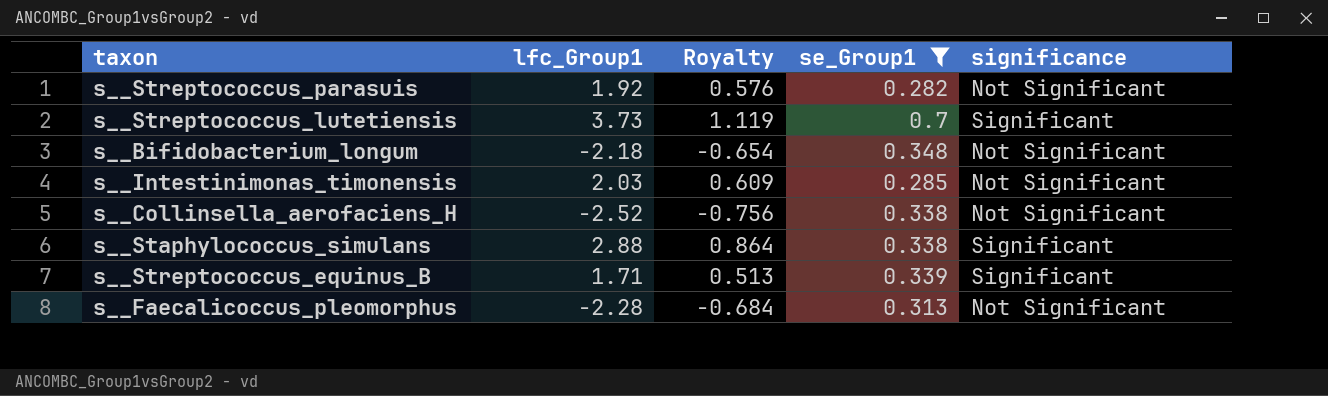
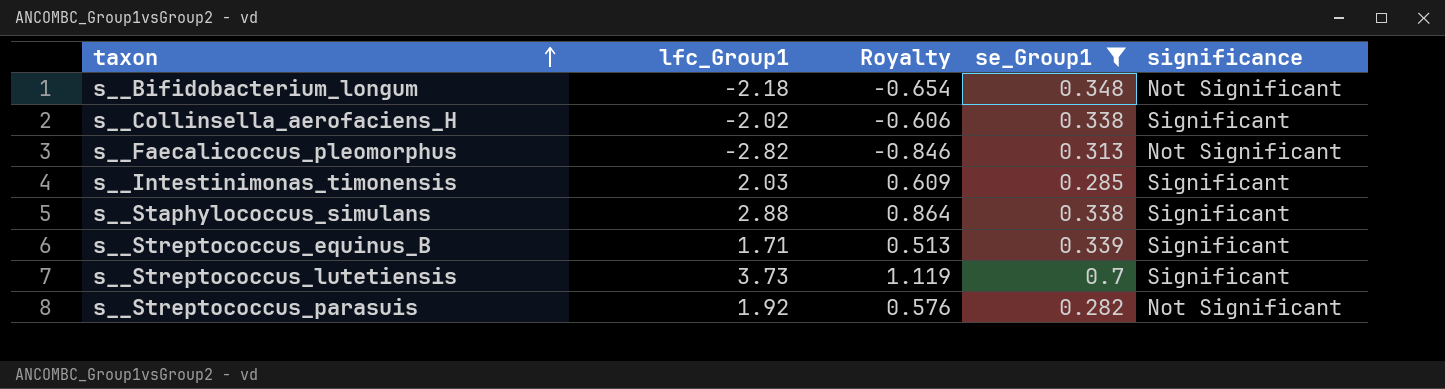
row order: none -> taxon ascending
s__Collinsella_aerofaciens_H | lfc_Group1: -2.52 -> -2.02
s__Collinsella_aerofaciens_H | Royalty: -0.756 -> -0.606
s__Collinsella_aerofaciens_H | significance: Not Significant -> Significant
s__Faecalicoccus_pleomorphus | lfc_Group1: -2.28 -> -2.82
s__Faecalicoccus_pleomorphus | Royalty: -0.684 -> -0.846
s__Intestinimonas_timonensis | significance: Not Significant -> Significant

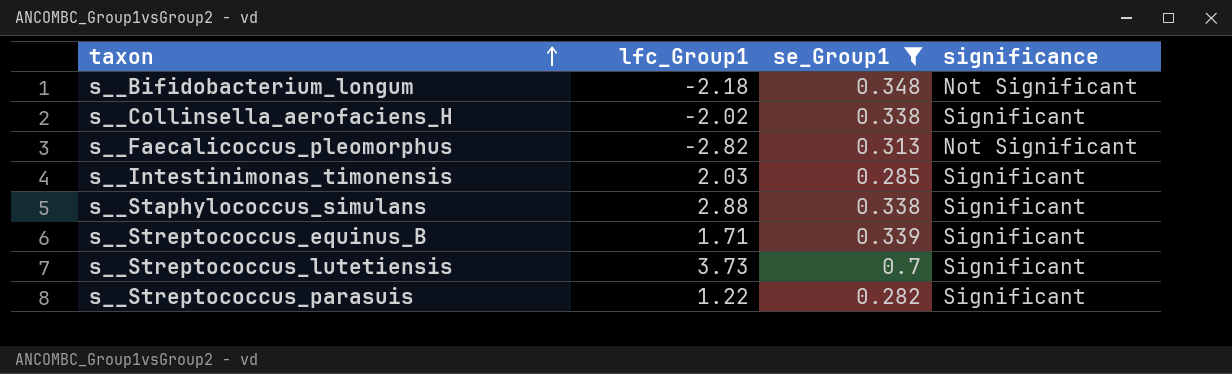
column Royalty | formula: [lfc_Group1] * 0.3 -> none
s__Streptococcus_parasuis | lfc_Group1: 1.92 -> 1.22
s__Streptococcus_parasuis | significance: Not Significant -> Significant

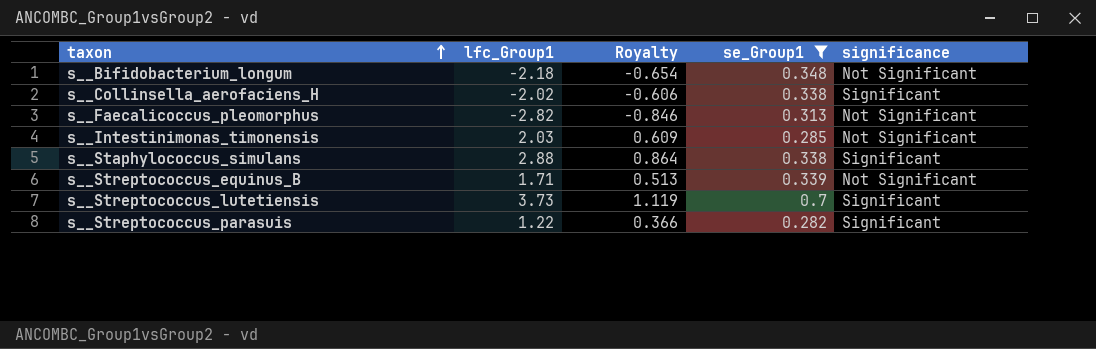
column Royalty | formula: none -> [lfc_Group1] * 0.3
s__Intestinimonas_timonensis | significance: Significant -> Not Significant
s__Streptococcus_equinus_B | significance: Significant -> Not Significant

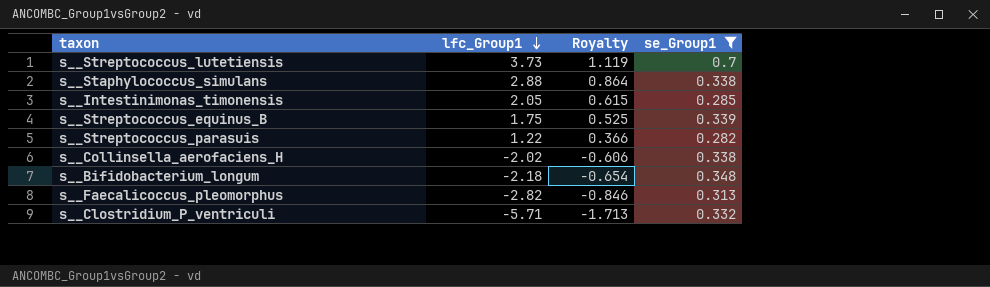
row order: taxon ascending -> lfc_Group1 descending
column significance | position: 5 -> none
s__Intestinimonas_timonensis | lfc_Group1: 2.03 -> 2.05
s__Intestinimonas_timonensis | Royalty: 0.609 -> 0.615
s__Streptococcus_equinus_B | lfc_Group1: 1.71 -> 1.75
s__Streptococcus_equinus_B | Royalty: 0.513 -> 0.525
row s__Clostridium_P_ventriculi: none -> -5.71 | -1.713 | 0.332

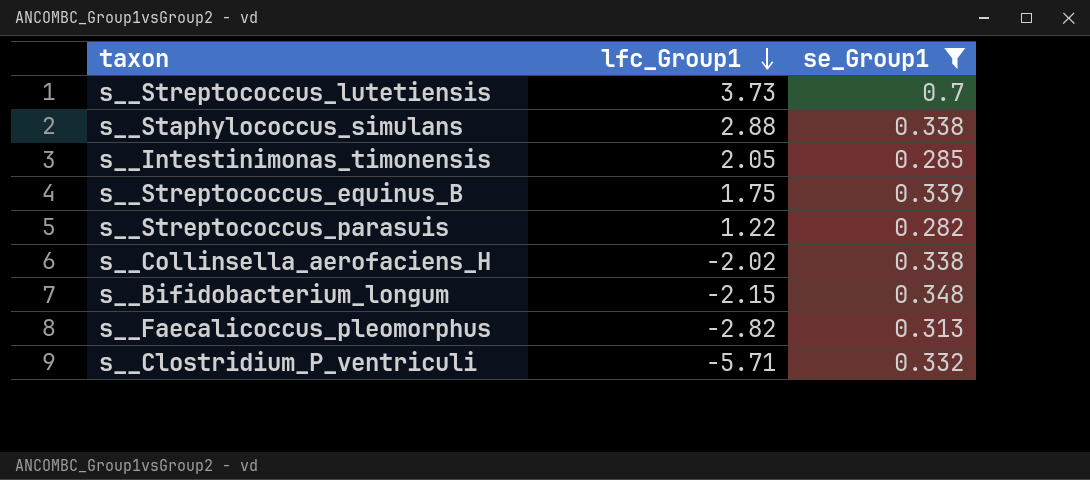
column Royalty | formula: [lfc_Group1] * 0.3 -> none
s__Bifidobacterium_longum | lfc_Group1: -2.18 -> -2.15

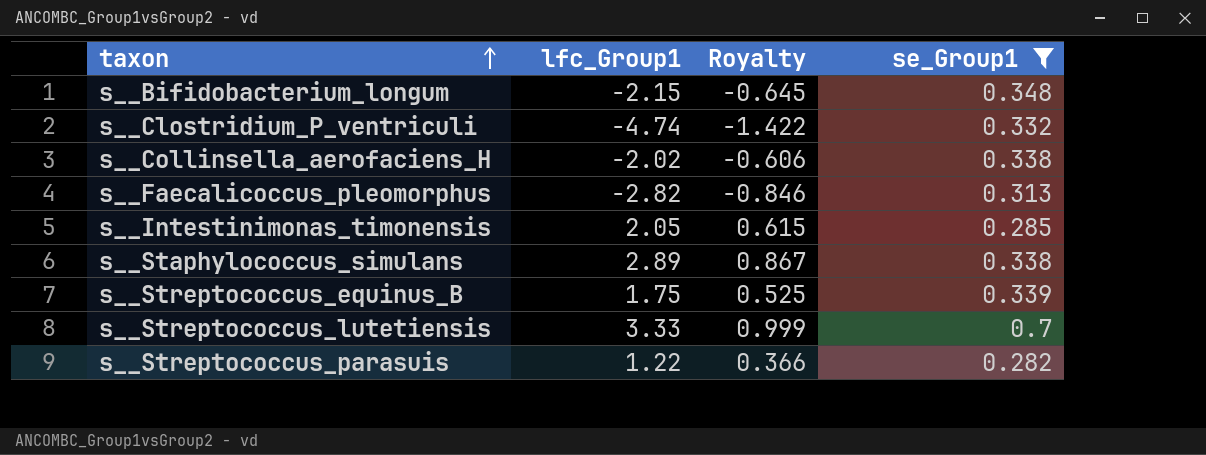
row order: lfc_Group1 descending -> taxon ascending
column Royalty | formula: none -> [lfc_Group1] * 0.3
s__Clostridium_P_ventriculi | lfc_Group1: -5.71 -> -4.74
s__Staphylococcus_simulans | lfc_Group1: 2.88 -> 2.89
s__Streptococcus_lutetiensis | lfc_Group1: 3.73 -> 3.33

